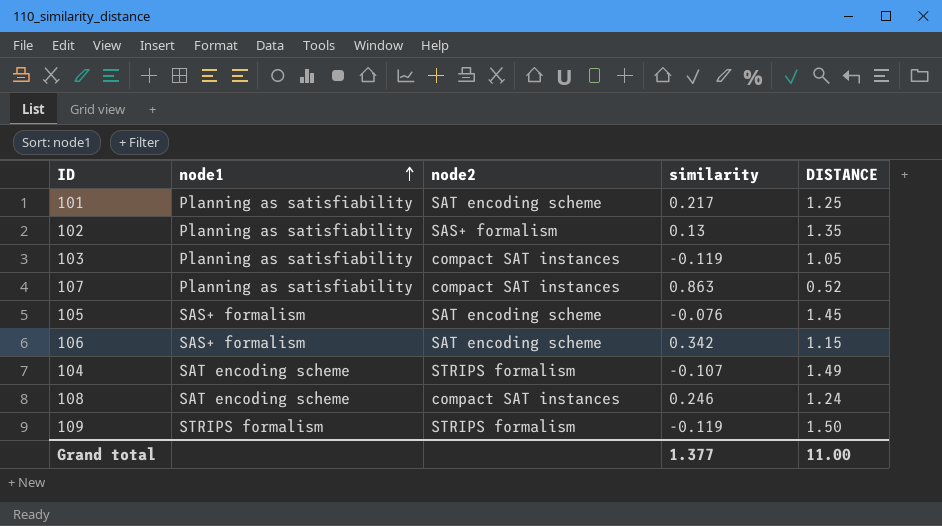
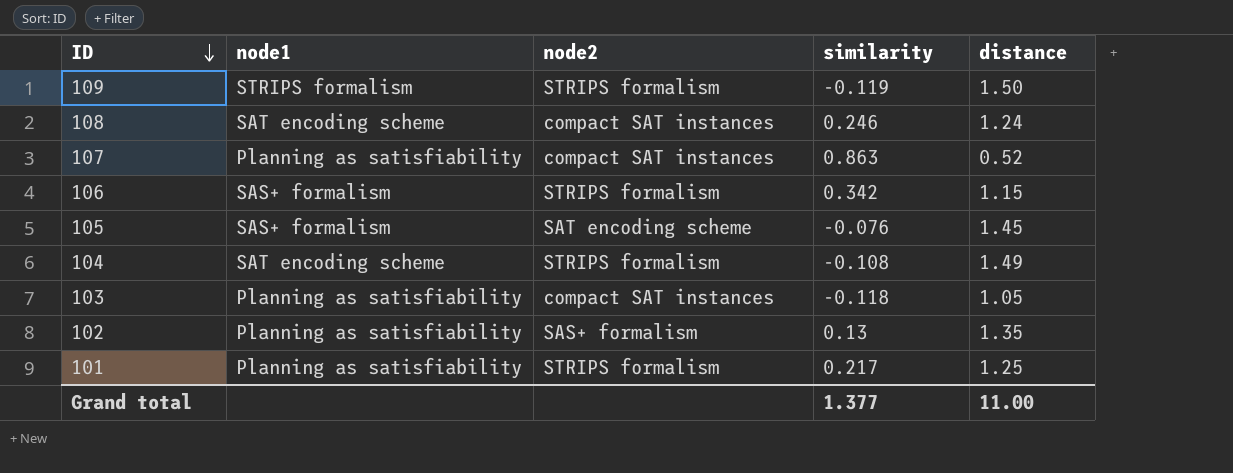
row order: node1 ascending -> ID descending
column name: DISTANCE -> distance
106 | node2: SAT encoding scheme -> STRIPS formalism
104 | similarity: -0.107 -> -0.108
103 | similarity: -0.119 -> -0.118
101 | node2: SAT encoding scheme -> STRIPS formalism

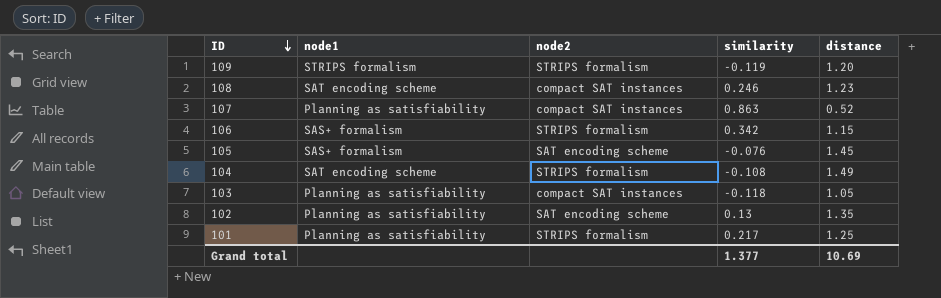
109 | distance: 1.50 -> 1.20
108 | distance: 1.24 -> 1.23
102 | node2: SAS+ formalism -> SAT encoding scheme
Grand total | distance: 11.00 -> 10.69

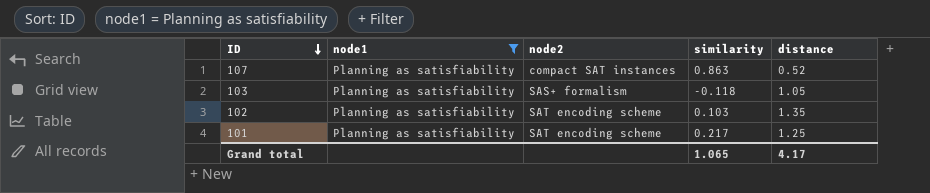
filter: none -> node1 = Planning as satisfiability
103 | node2: compact SAT instances -> SAS+ formalism
102 | similarity: 0.13 -> 0.103
101 | node2: STRIPS formalism -> SAT encoding scheme
Grand total | similarity: 1.377 -> 1.065
Grand total | distance: 10.69 -> 4.17

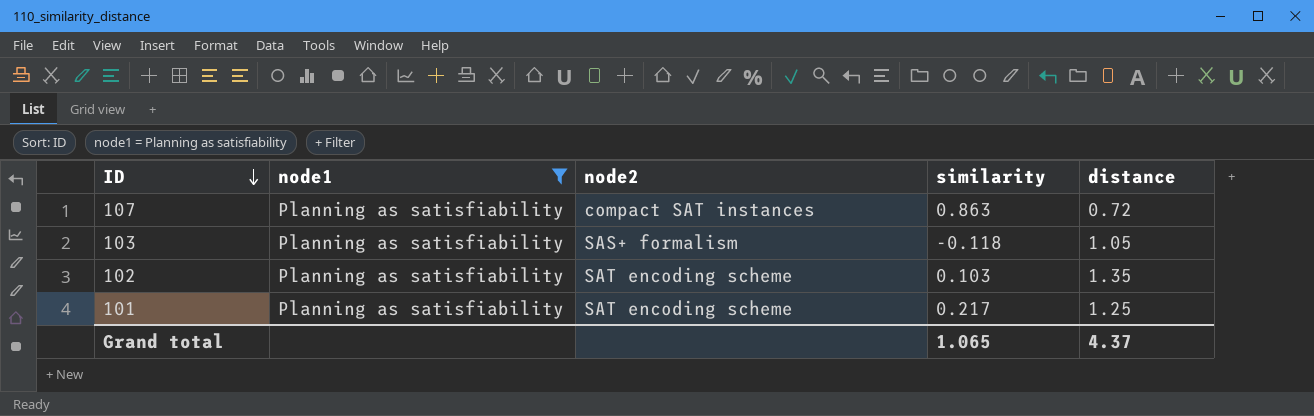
107 | distance: 0.52 -> 0.72
Grand total | distance: 4.17 -> 4.37

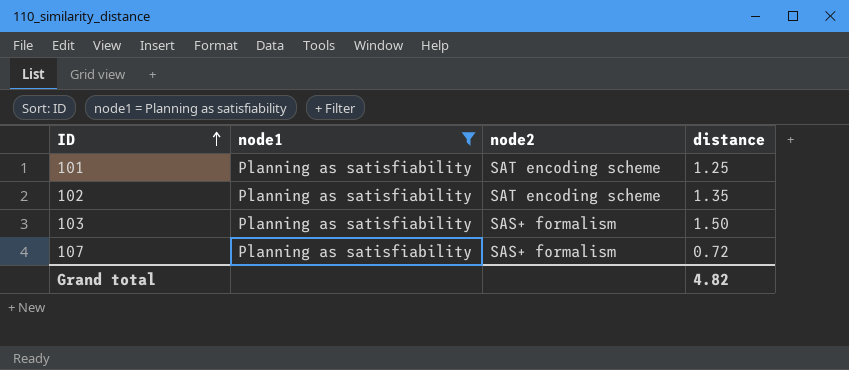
row order: ID descending -> ID ascending
column similarity | position: 4 -> none
103 | distance: 1.05 -> 1.50
107 | node2: compact SAT instances -> SAS+ formalism
Grand total | distance: 4.37 -> 4.82

